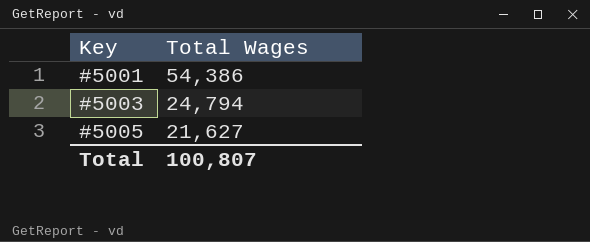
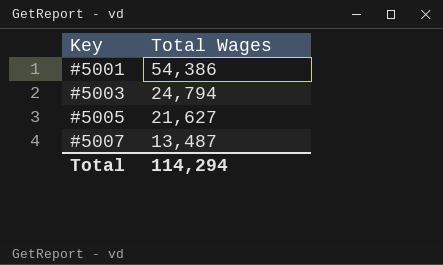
row #5007: none -> 13,487
Total | Total Wages: 100,807 -> 114,294

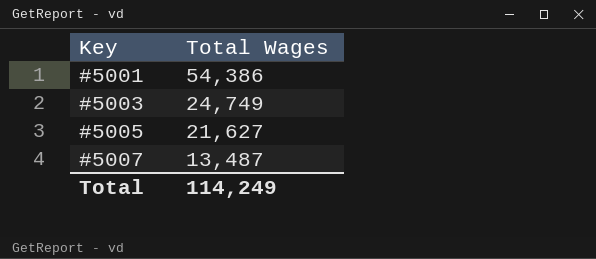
#5003 | Total Wages: 24,794 -> 24,749
Total | Total Wages: 114,294 -> 114,249

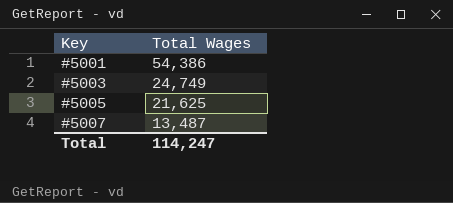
#5005 | Total Wages: 21,627 -> 21,625
Total | Total Wages: 114,249 -> 114,247

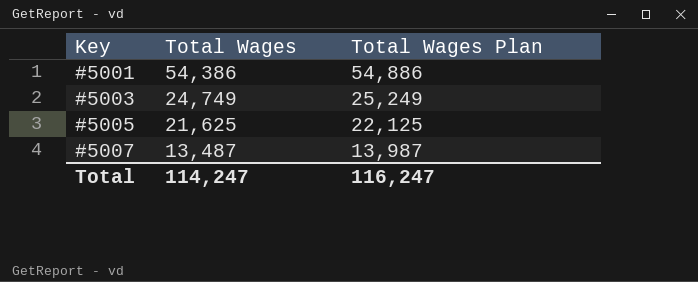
column Total Wages Plan | formula: none -> [Total Wages] + 500

